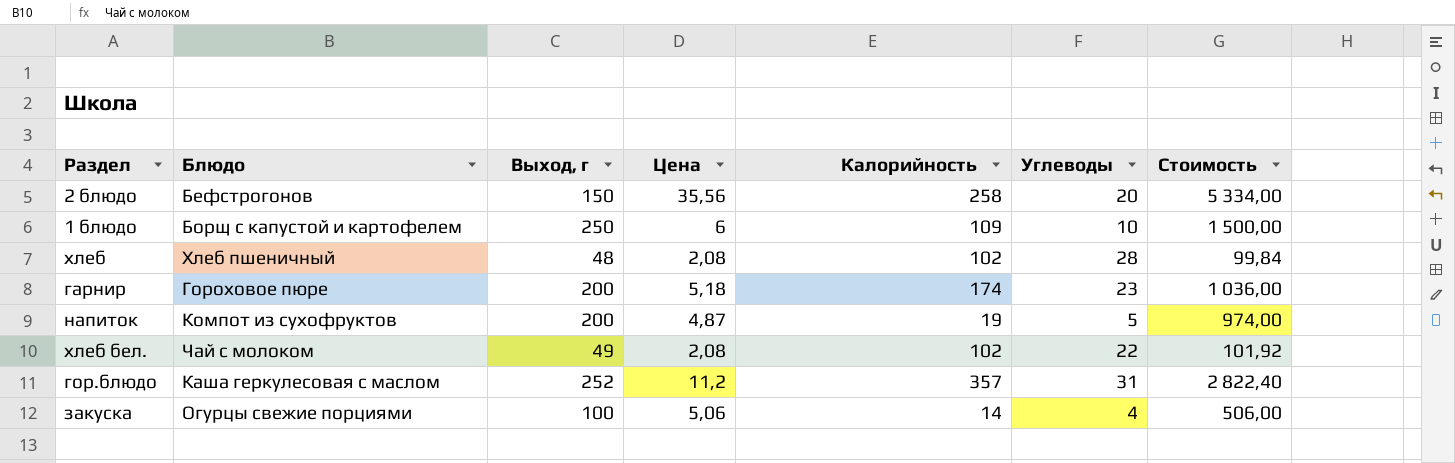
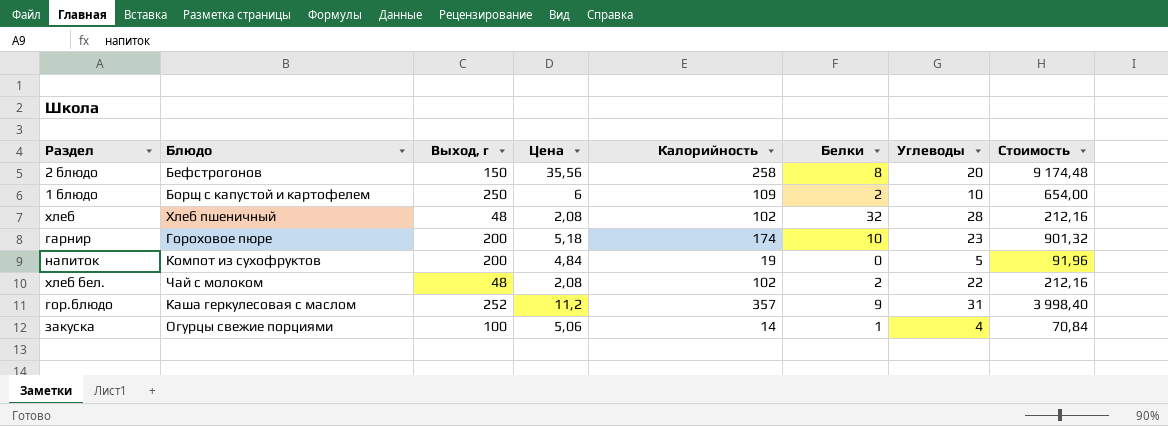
column Белки | position: none -> 6
column Стоимость | formula: [Выход, г] * [Цена] -> [Цена] * [Калорийность]
напиток | Цена: 4,87 -> 4,84
хлеб бел. | Выход, г: 49 -> 48

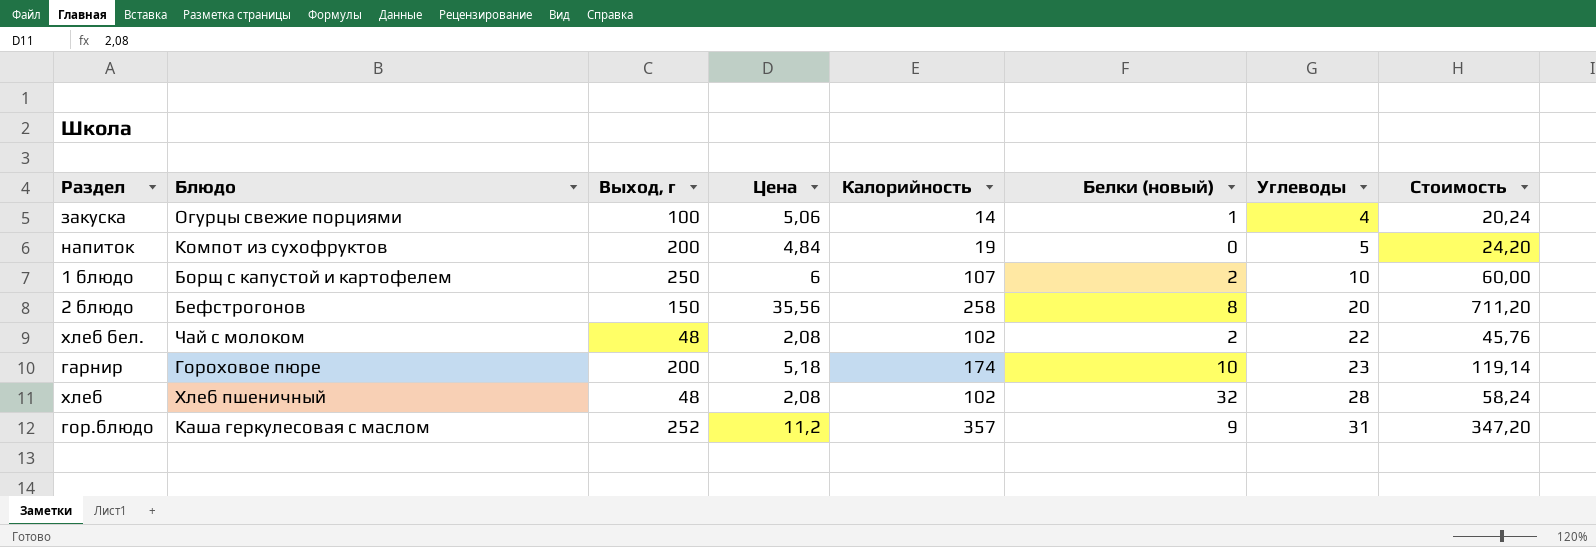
row order: none -> Углеводы ascending
column name: Белки -> Белки (новый)
column Стоимость | formula: [Цена] * [Калорийность] -> [Цена] * [Углеводы]
1 блюдо | Калорийность: 109 -> 107

